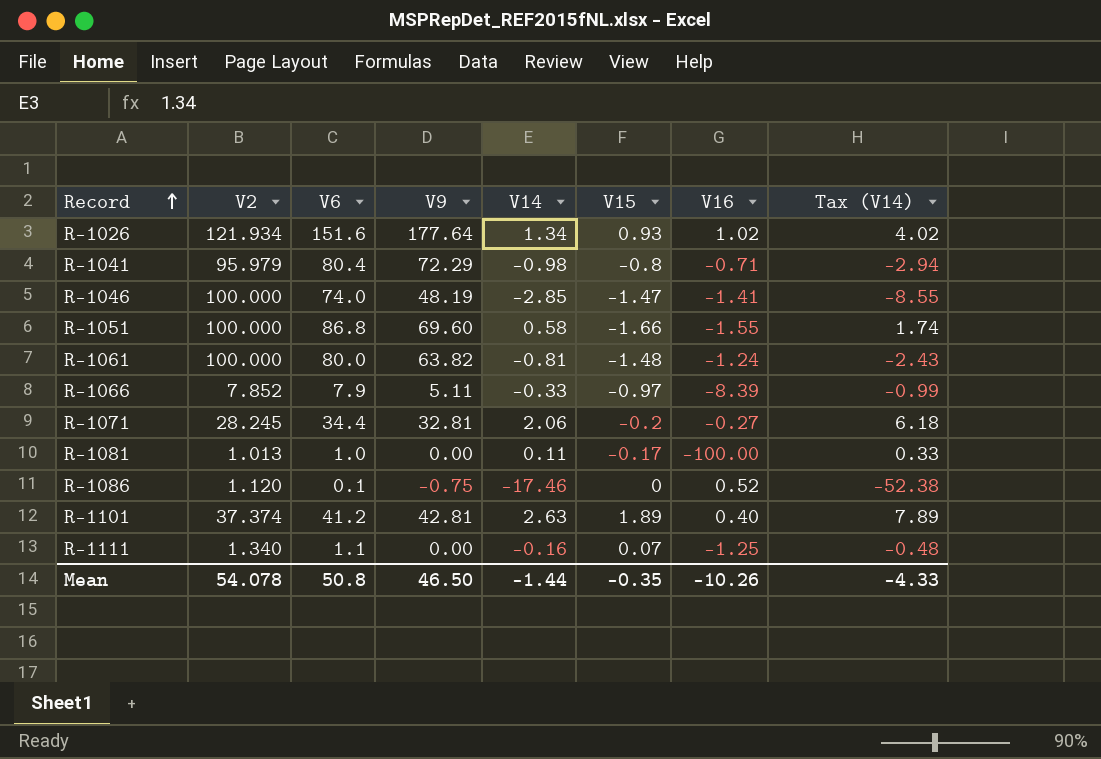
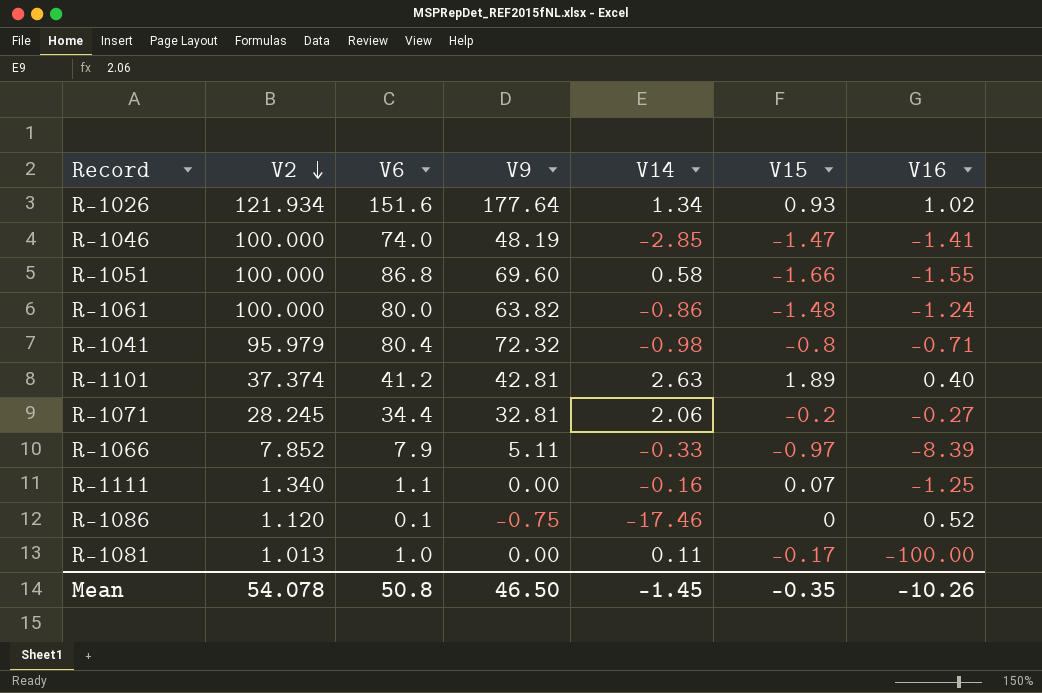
row order: Record ascending -> V2 descending
column Tax (V14) | formula: [V14] * 3 -> none
R-1061 | V14: -0.81 -> -0.86
R-1041 | V9: 72.29 -> 72.32
Mean | V14: -1.44 -> -1.45

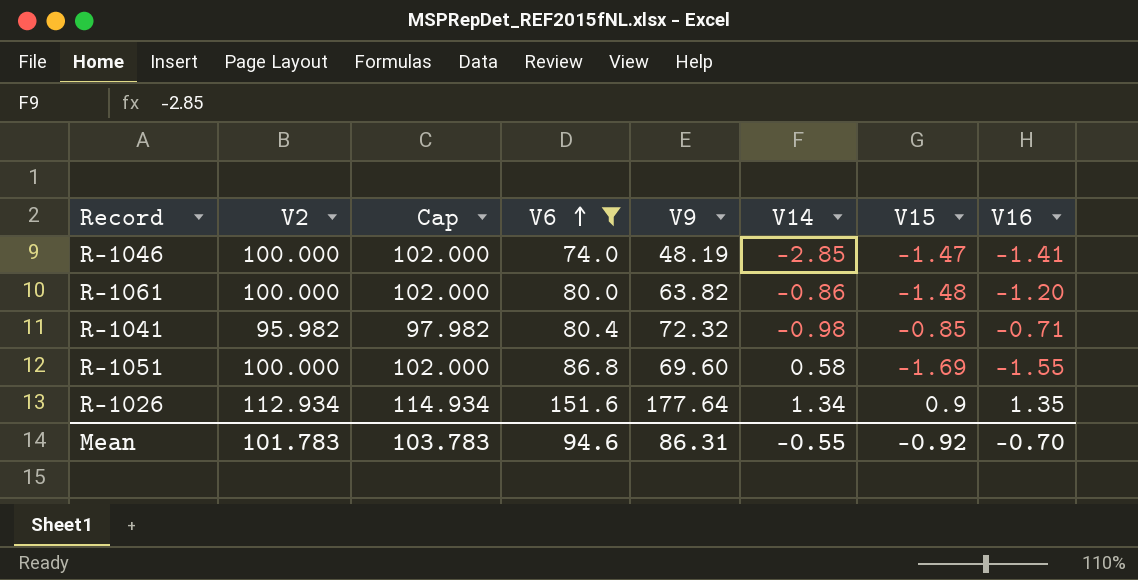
filter: none -> V6 >= 74.0
row order: V2 descending -> V6 ascending
column Cap | formula: none -> [V2] + 2
R-1061 | V16: -1.24 -> -1.20
R-1041 | V2: 95.979 -> 95.982
R-1041 | V15: -0.8 -> -0.85
R-1051 | V15: -1.66 -> -1.69
R-1026 | V2: 121.934 -> 112.934
R-1026 | V15: 0.93 -> 0.9
R-1026 | V16: 1.02 -> 1.35
Mean | V2: 54.078 -> 101.783
Mean | V6: 50.8 -> 94.6
Mean | V9: 46.50 -> 86.31
Mean | V14: -1.45 -> -0.55
Mean | V15: -0.35 -> -0.92
Mean | V16: -10.26 -> -0.70

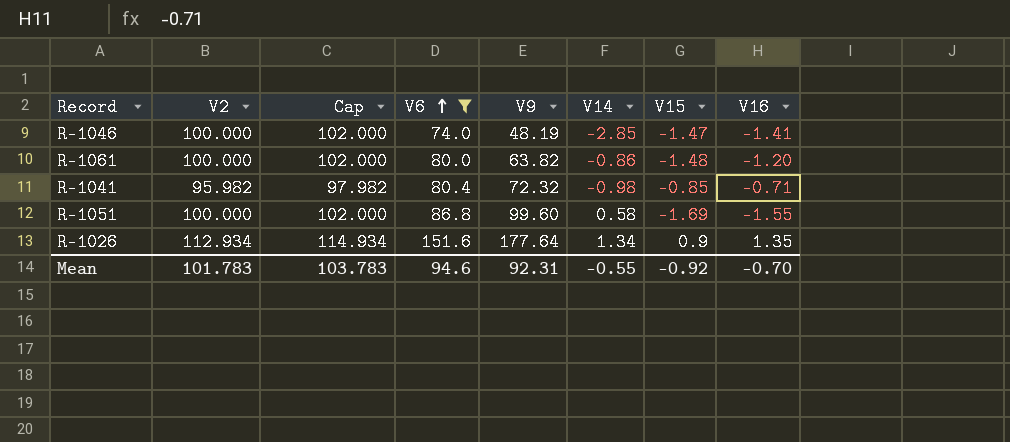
R-1051 | V9: 69.60 -> 99.60
Mean | V9: 86.31 -> 92.31

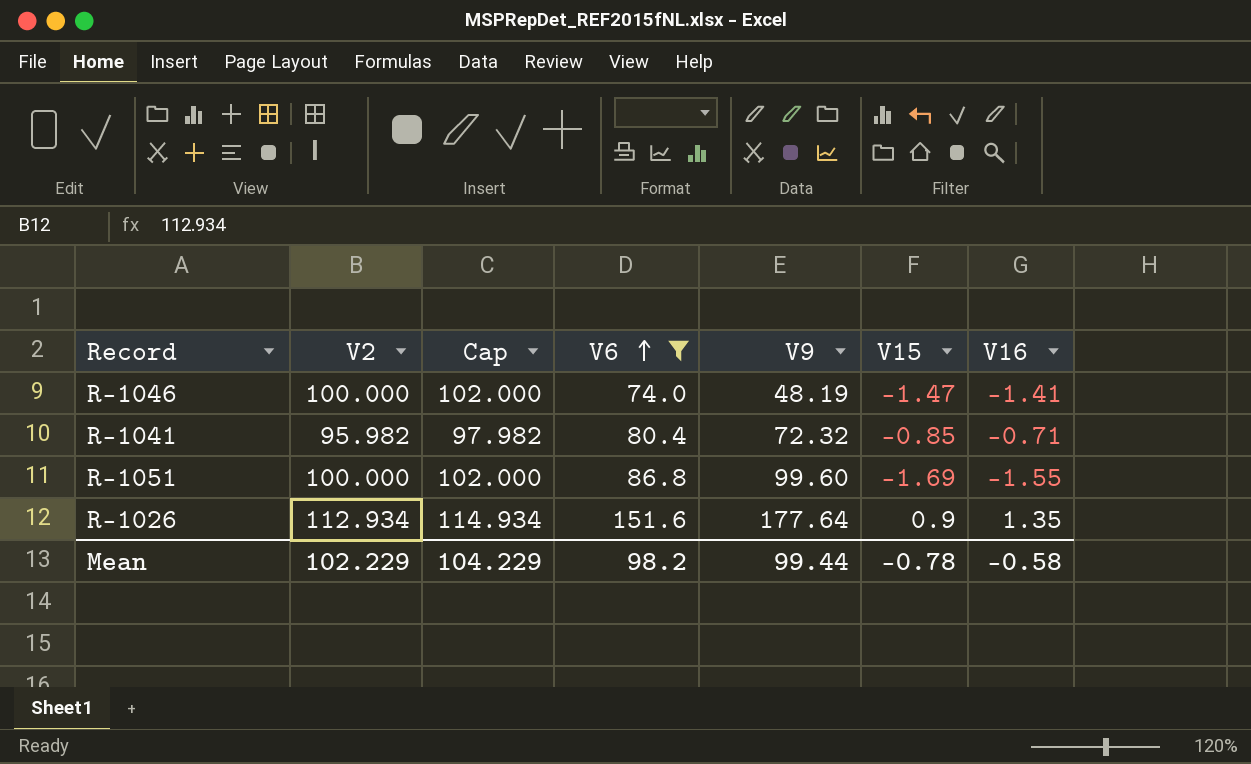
column V14 | position: 6 -> none
row R-1061: 100.000 | 102.000 | 80.0 | 63.82 | -0.86 | -1.48 | -1.20 -> none
Mean | V2: 101.783 -> 102.229
Mean | Cap: 103.783 -> 104.229
Mean | V6: 94.6 -> 98.2
Mean | V9: 92.31 -> 99.44
Mean | V15: -0.92 -> -0.78
Mean | V16: -0.70 -> -0.58

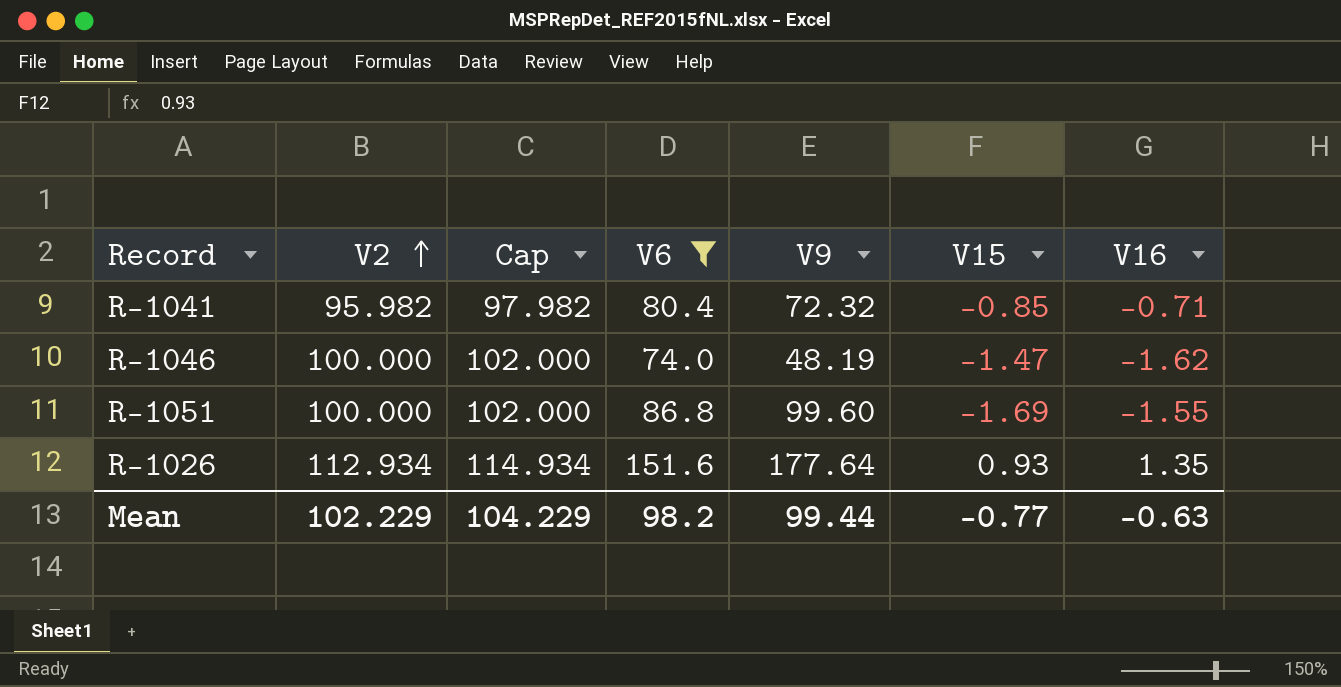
row order: V6 ascending -> V2 ascending
R-1046 | V16: -1.41 -> -1.62
R-1026 | V15: 0.9 -> 0.93
Mean | V15: -0.78 -> -0.77
Mean | V16: -0.58 -> -0.63

